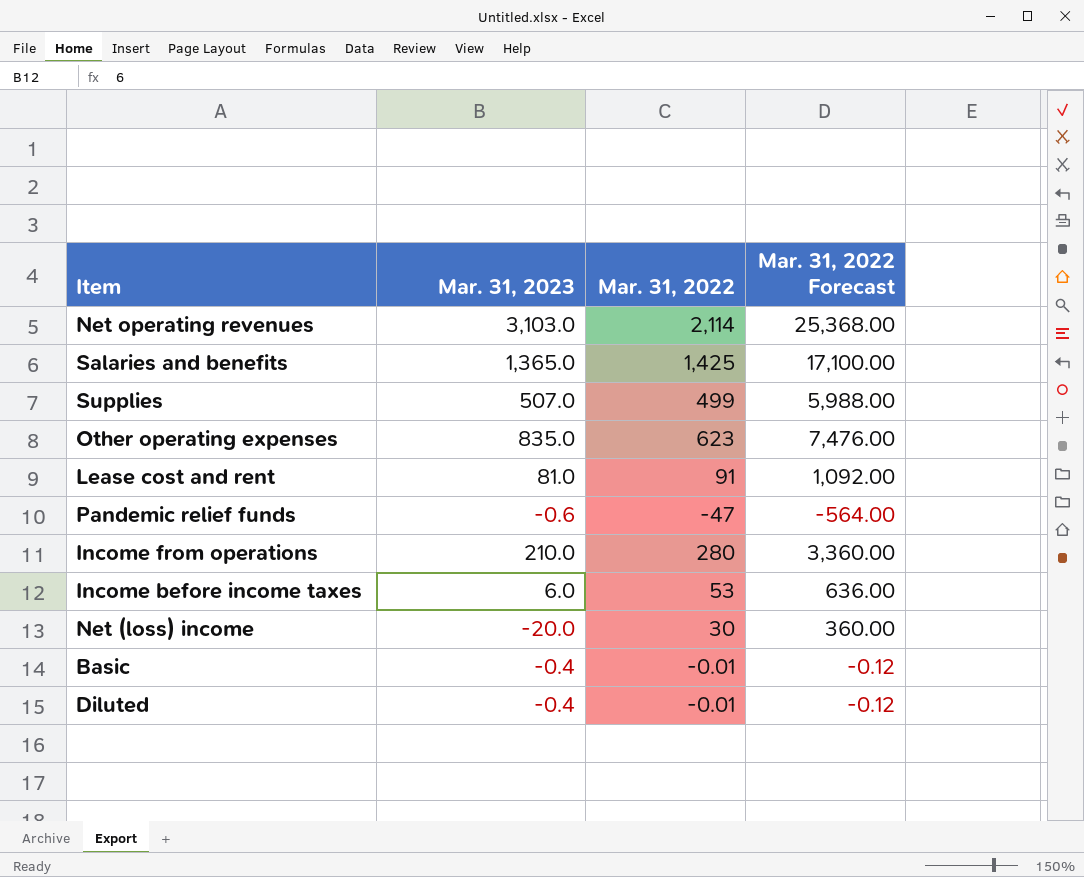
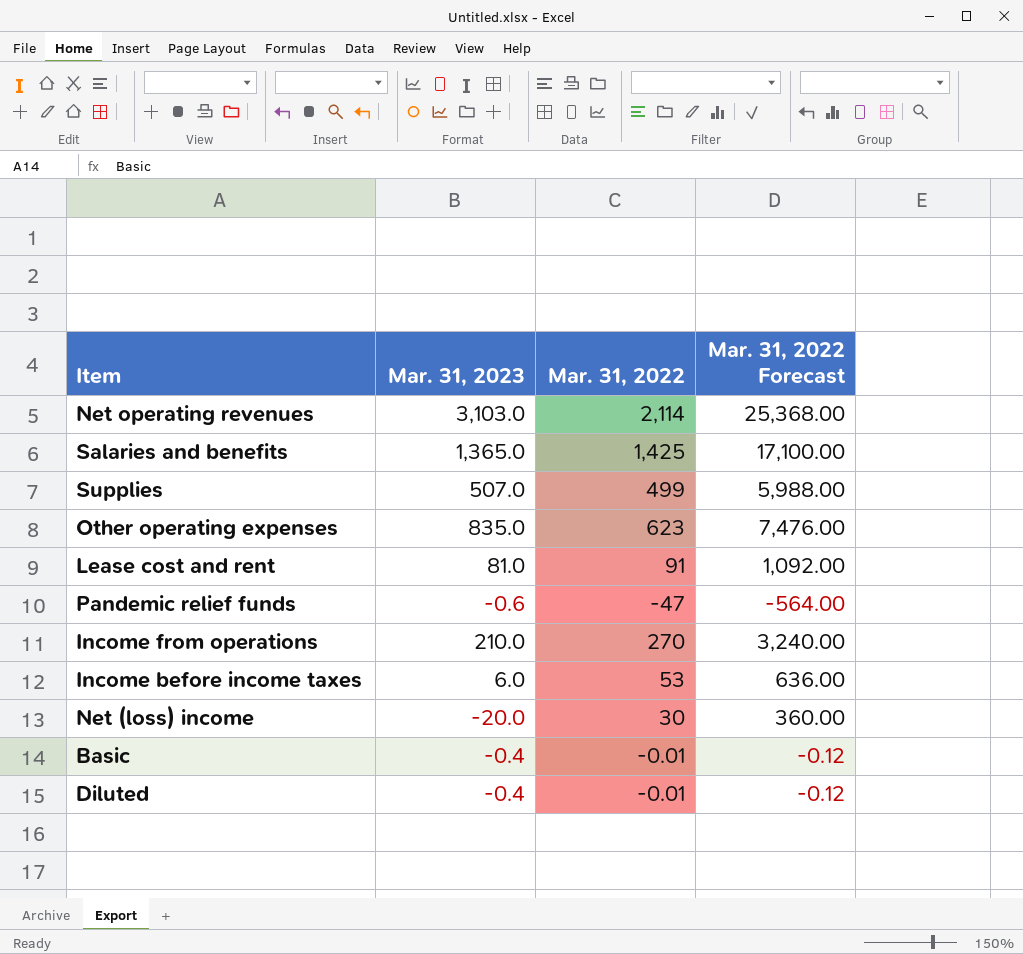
Income from operations | Mar. 31, 2022: 280 -> 270
Income from operations | Mar. 31, 2022 Forecast: 3,360.00 -> 3,240.00

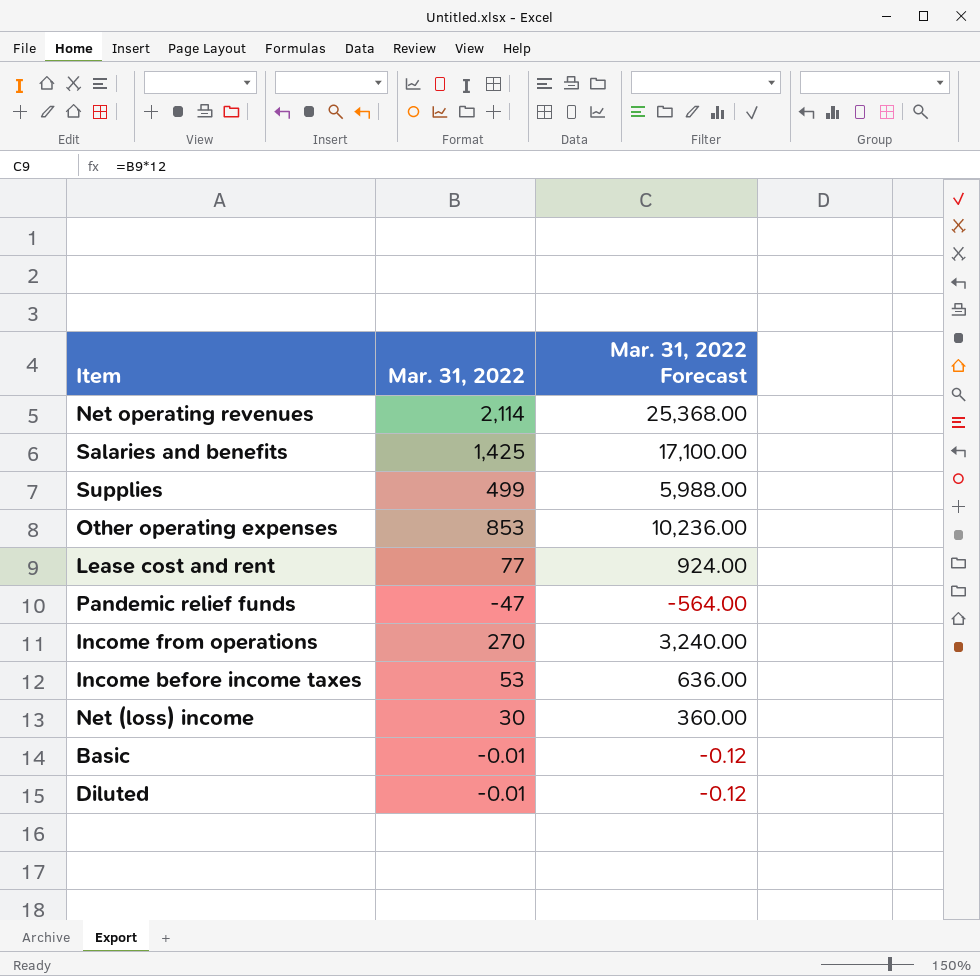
column Mar. 31, 2023 | position: 2 -> none
Other operating expenses | Mar. 31, 2022: 623 -> 853
Other operating expenses | Mar. 31, 2022 Forecast: 7,476.00 -> 10,236.00
Lease cost and rent | Mar. 31, 2022: 91 -> 77
Lease cost and rent | Mar. 31, 2022 Forecast: 1,092.00 -> 924.00

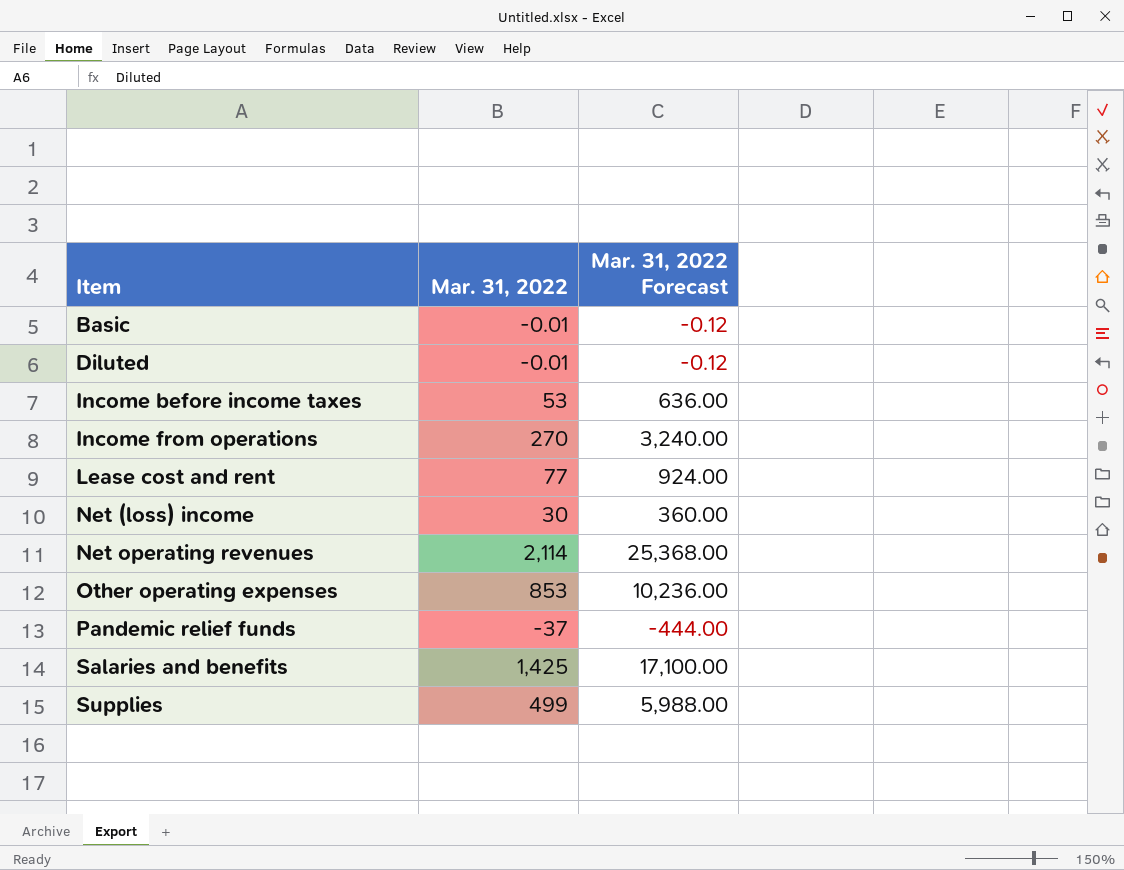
row order: none -> Item ascending
Pandemic relief funds | Mar. 31, 2022: -47 -> -37
Pandemic relief funds | Mar. 31, 2022 Forecast: -564.00 -> -444.00

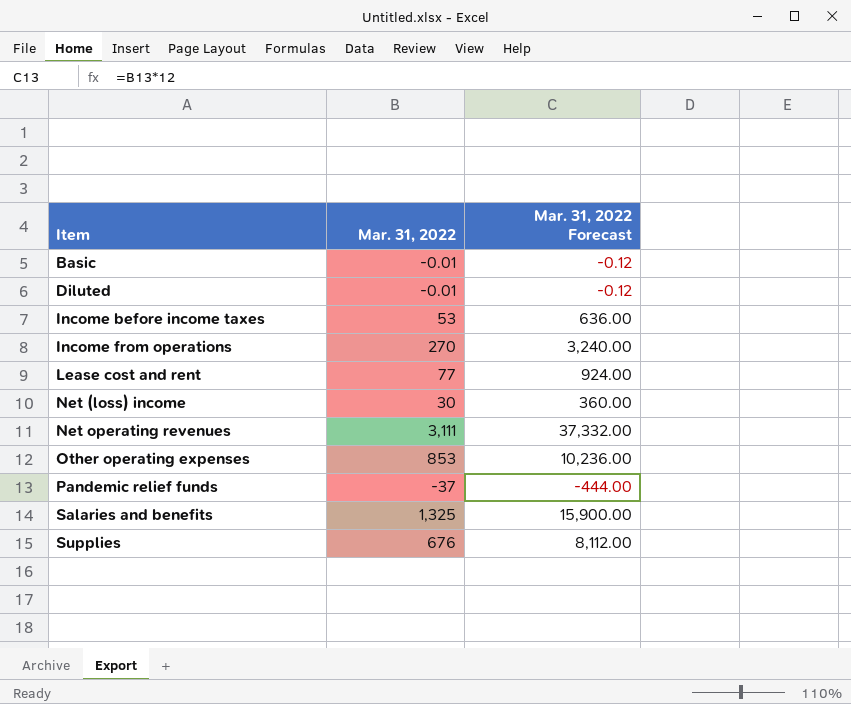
Net operating revenues | Mar. 31, 2022: 2,114 -> 3,111
Net operating revenues | Mar. 31, 2022 Forecast: 25,368.00 -> 37,332.00
Salaries and benefits | Mar. 31, 2022: 1,425 -> 1,325
Salaries and benefits | Mar. 31, 2022 Forecast: 17,100.00 -> 15,900.00
Supplies | Mar. 31, 2022: 499 -> 676
Supplies | Mar. 31, 2022 Forecast: 5,988.00 -> 8,112.00

